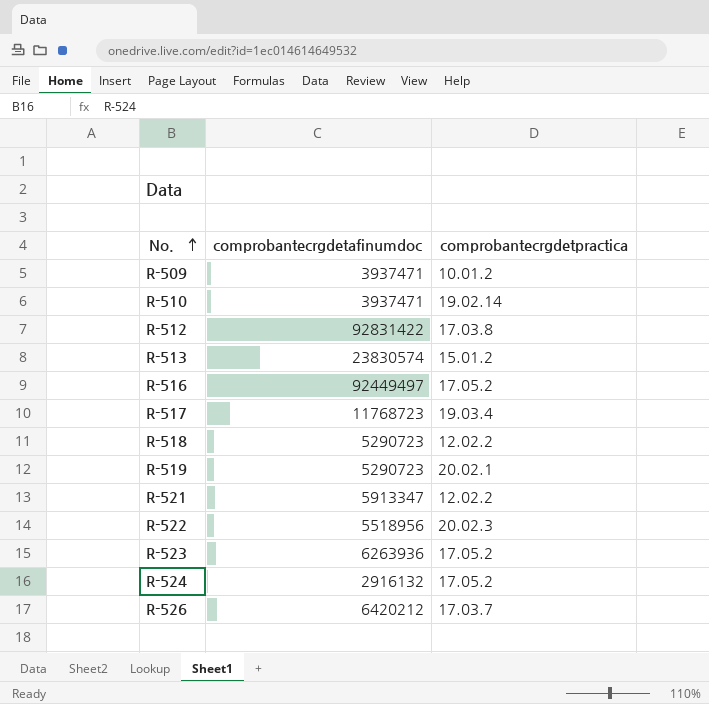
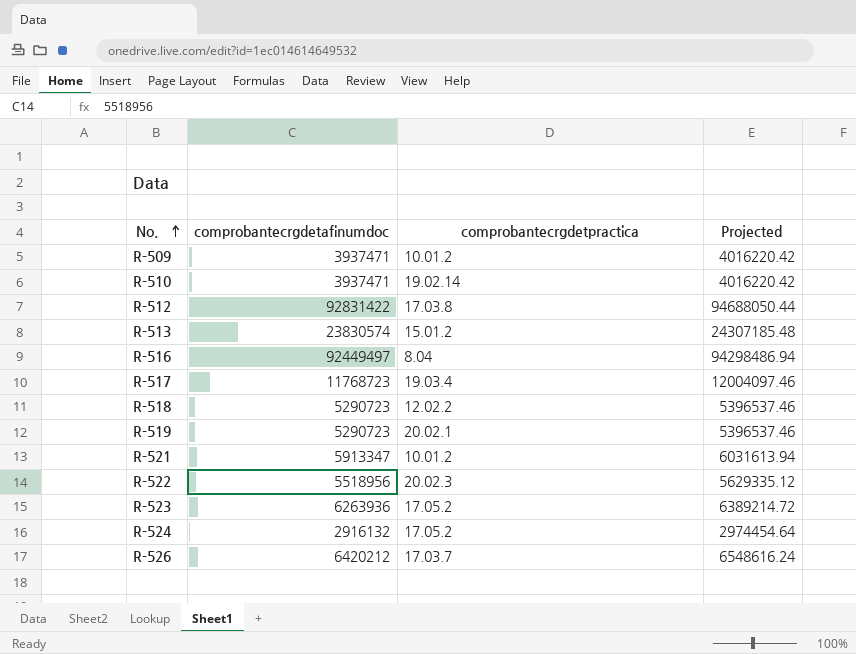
column Projected | formula: none -> [comprobantecrgdetafinumdoc] * 1.02
R-516 | comprobantecrgdetpractica: 17.05.2 -> 8.04
R-521 | comprobantecrgdetpractica: 12.02.2 -> 10.01.2

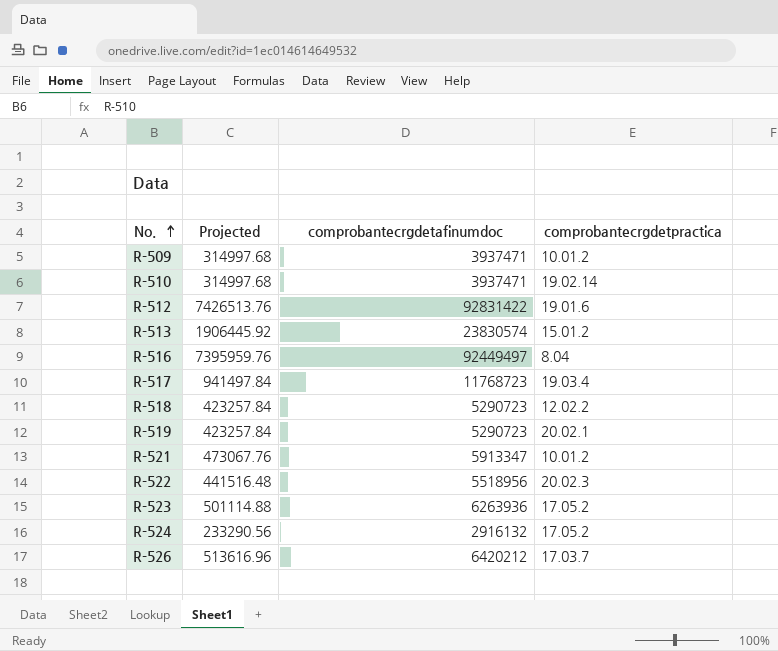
column Projected | formula: [comprobantecrgdetafinumdoc] * 1.02 -> [comprobantecrgdetafinumdoc] * 0.08
column Projected | position: 4 -> 2
R-512 | comprobantecrgdetpractica: 17.03.8 -> 19.01.6

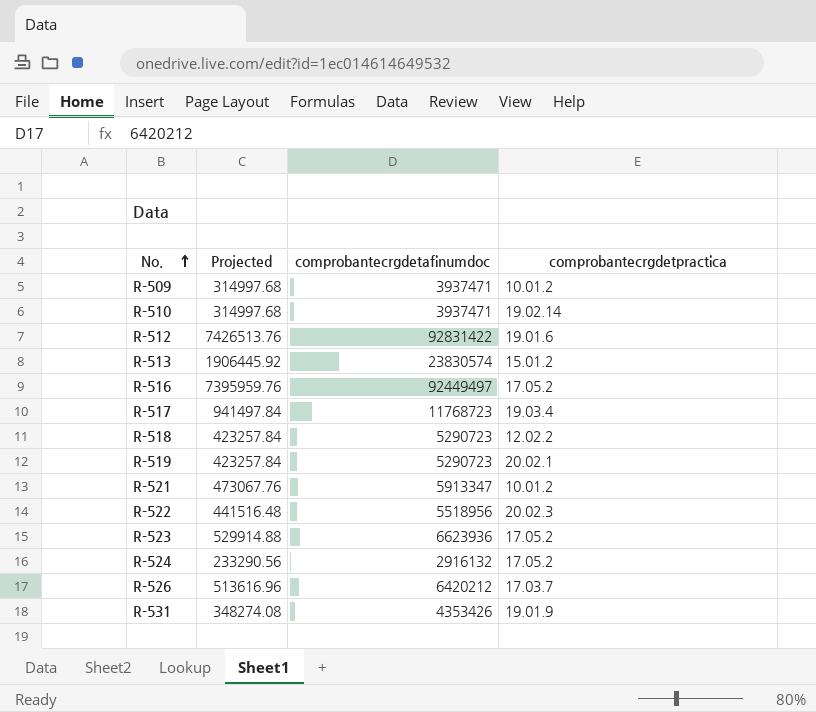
R-516 | comprobantecrgdetpractica: 8.04 -> 17.05.2
R-523 | Projected: 501114.88 -> 529914.88
R-523 | comprobantecrgdetafinumdoc: 6263936 -> 6623936
row R-531: none -> 348274.08 | 4353426 | 19.01.9

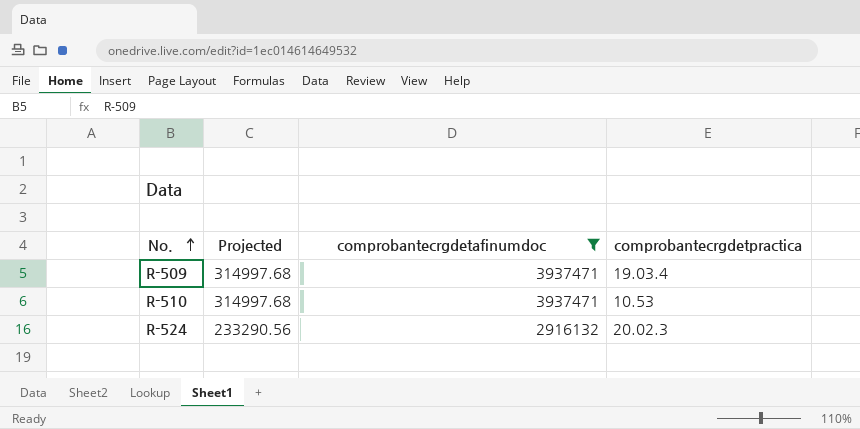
filter: none -> comprobantecrgdetafinumdoc <= 3937471
R-509 | comprobantecrgdetpractica: 10.01.2 -> 19.03.4
R-510 | comprobantecrgdetpractica: 19.02.14 -> 10.53
R-524 | comprobantecrgdetpractica: 17.05.2 -> 20.02.3

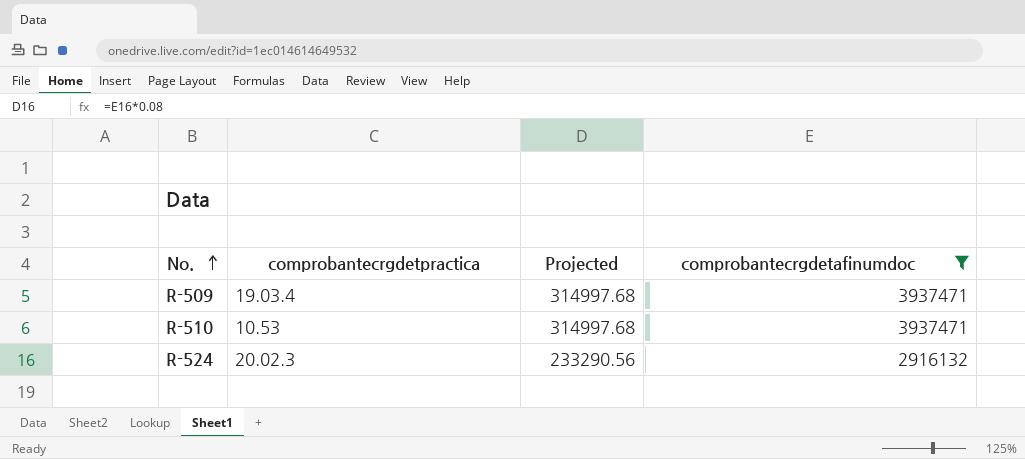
column comprobantecrgdetpractica | position: 4 -> 2

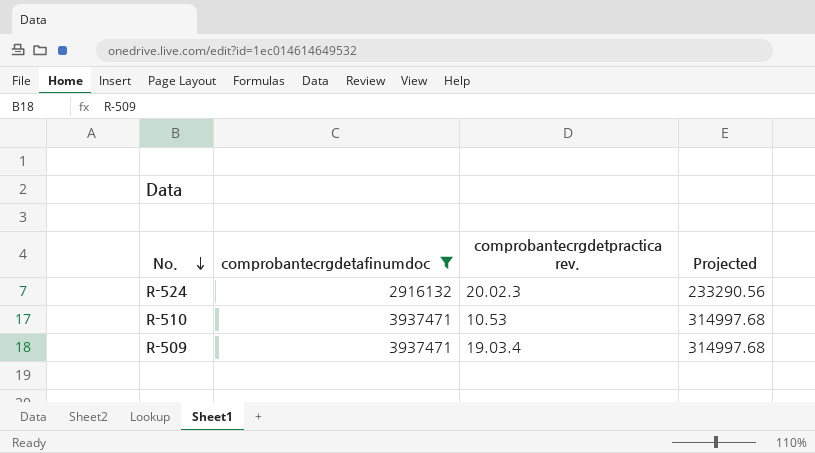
row order: No. ascending -> No. descending
column comprobantecrgdetafinumdoc | position: 4 -> 2
column name: comprobantecrgdetpractica -> comprobantecrgdetpractica rev.

